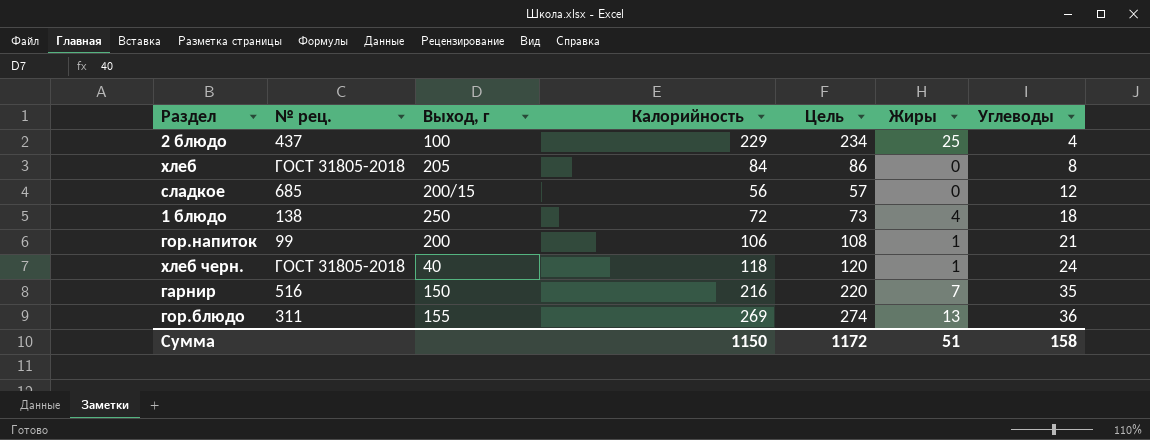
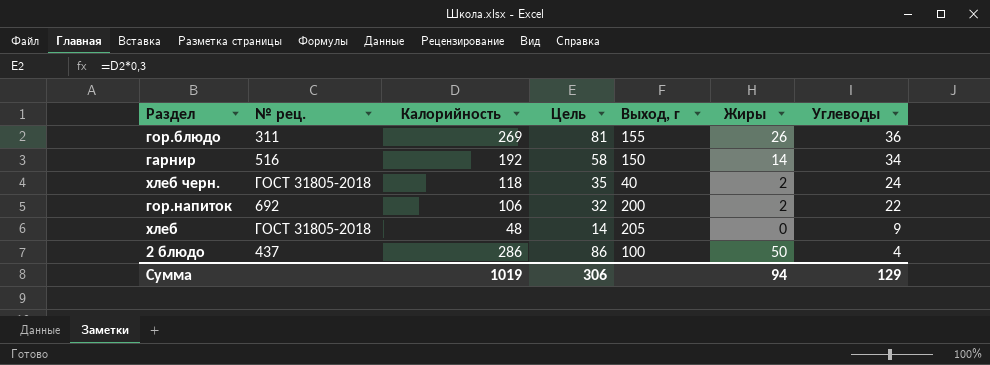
row order: Углеводы ascending -> Углеводы descending
column Цель | formula: [Калорийность] * 1,02 -> [Калорийность] * 0,3
column Выход, г | position: 3 -> 5
row сладкое: 685 | 200/15 | 56 | 57 | 0 | 12 -> none
row 1 блюдо: 138 | 250 | 72 | 73 | 4 | 18 -> none
гор.блюдо | Жиры: 13 -> 26
гарнир | Калорийность: 216 -> 192
гарнир | Жиры: 7 -> 14
гарнир | Углеводы: 35 -> 34
хлеб черн. | Жиры: 1 -> 2
гор.напиток | № рец.: 99 -> 692
гор.напиток | Жиры: 1 -> 2
гор.напиток | Углеводы: 21 -> 22
хлеб | Калорийность: 84 -> 48
хлеб | Углеводы: 8 -> 9
2 блюдо | Калорийность: 229 -> 286
2 блюдо | Жиры: 25 -> 50
Сумма | Калорийность: 1150 -> 1019
Сумма | Цель: 1172 -> 306
Сумма | Жиры: 51 -> 94
Сумма | Углеводы: 158 -> 129

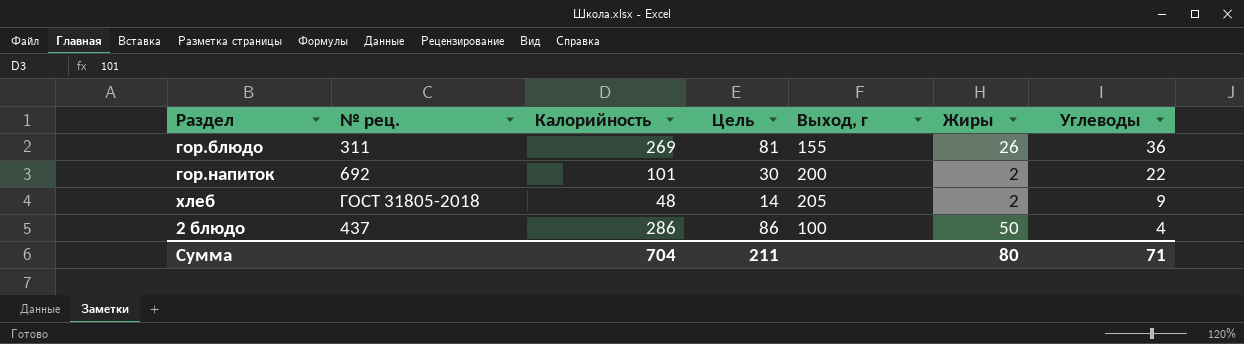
row гарнир: 516 | 192 | 58 | 150 | 14 | 34 -> none
row хлеб черн.: ГОСТ 31805-2018 | 118 | 35 | 40 | 2 | 24 -> none
гор.напиток | Калорийность: 106 -> 101
гор.напиток | Цель: 32 -> 30
хлеб | Жиры: 0 -> 2
Сумма | Калорийность: 1019 -> 704
Сумма | Цель: 306 -> 211
Сумма | Жиры: 94 -> 80
Сумма | Углеводы: 129 -> 71

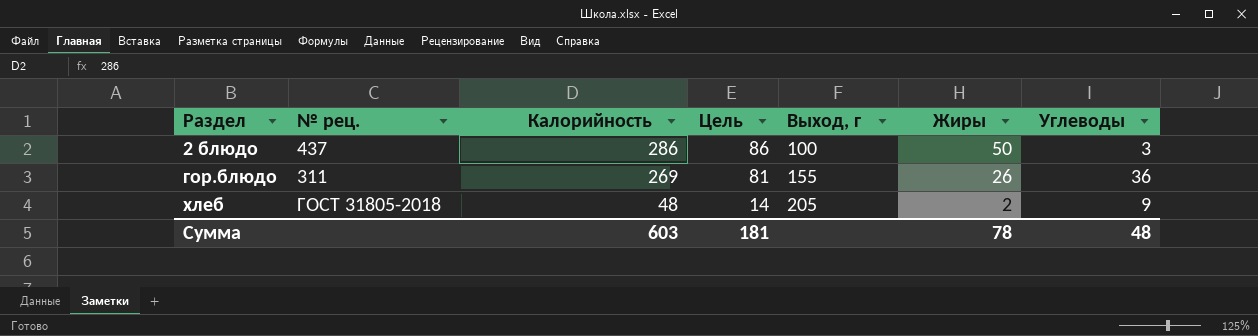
row order: Углеводы descending -> Раздел ascending
row гор.напиток: 692 | 101 | 30 | 200 | 2 | 22 -> none
2 блюдо | Углеводы: 4 -> 3
Сумма | Калорийность: 704 -> 603
Сумма | Цель: 211 -> 181
Сумма | Жиры: 80 -> 78
Сумма | Углеводы: 71 -> 48

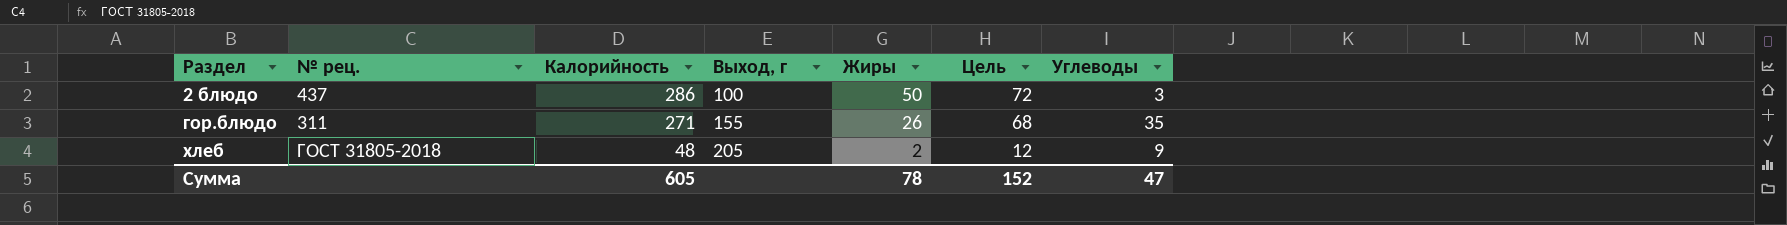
column Цель | formula: [Калорийность] * 0,3 -> [Калорийность] * 0,25
column Цель | position: 4 -> 6
гор.блюдо | Калорийность: 269 -> 271
гор.блюдо | Углеводы: 36 -> 35
Сумма | Калорийность: 603 -> 605
Сумма | Цель: 181 -> 152
Сумма | Углеводы: 48 -> 47

